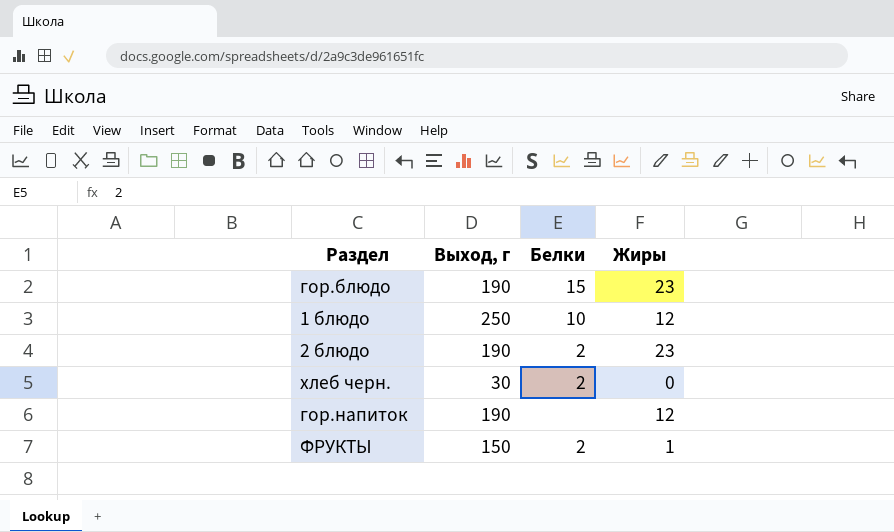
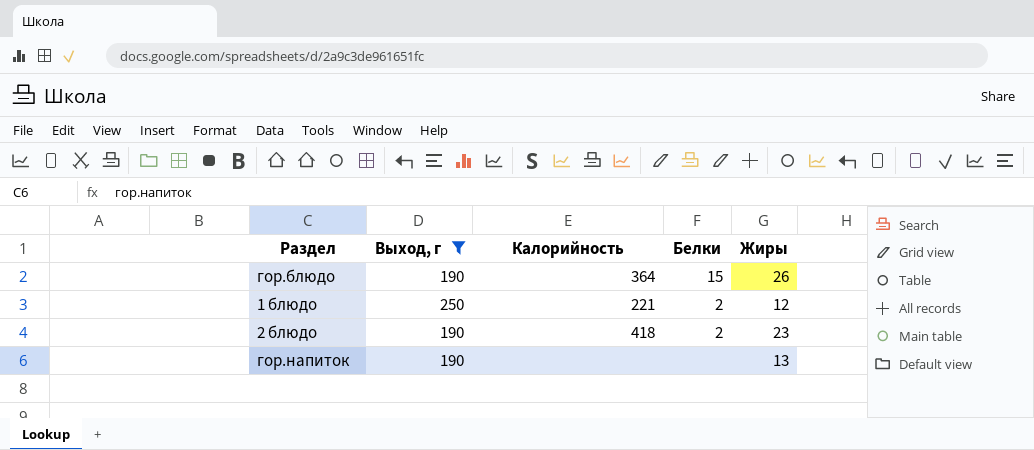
filter: none -> Выход, г >= 190
column Калорийность | position: none -> 3
гор.блюдо | Жиры: 23 -> 26
1 блюдо | Белки: 10 -> 2
гор.напиток | Жиры: 12 -> 13

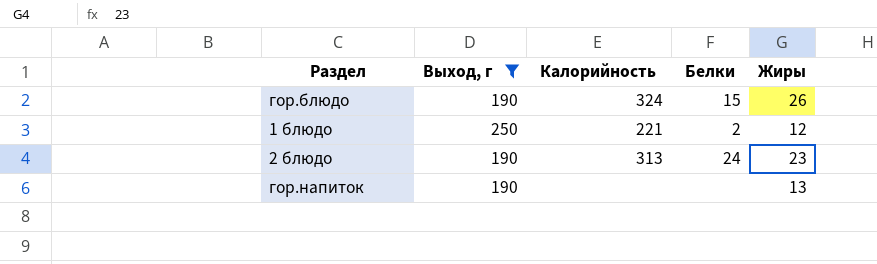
гор.блюдо | Калорийность: 364 -> 324
2 блюдо | Калорийность: 418 -> 313
2 блюдо | Белки: 2 -> 24

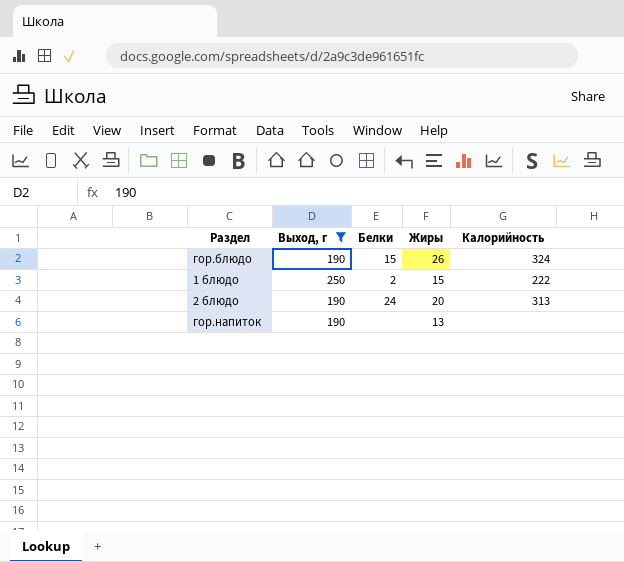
column Калорийность | position: 3 -> 5
1 блюдо | Жиры: 12 -> 15
1 блюдо | Калорийность: 221 -> 222
2 блюдо | Жиры: 23 -> 20

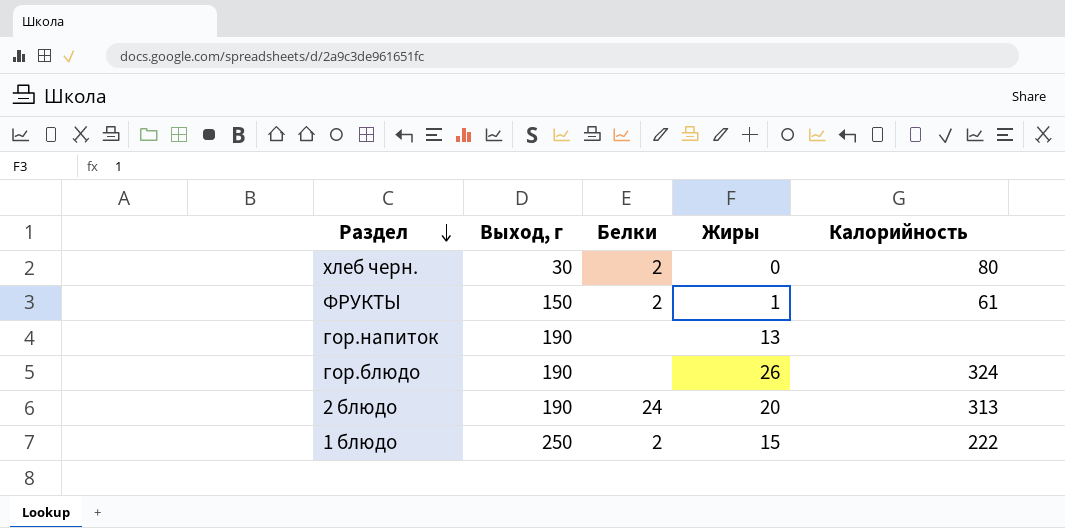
filter: Выход, г >= 190 -> none
row order: none -> Раздел descending
гор.блюдо | Белки: 15 -> none

